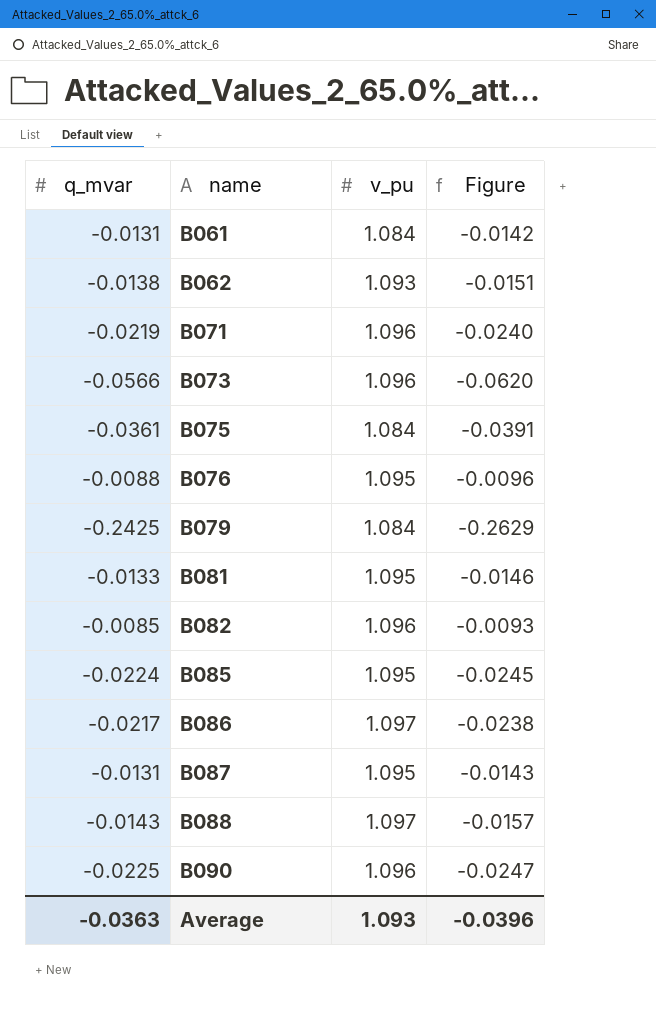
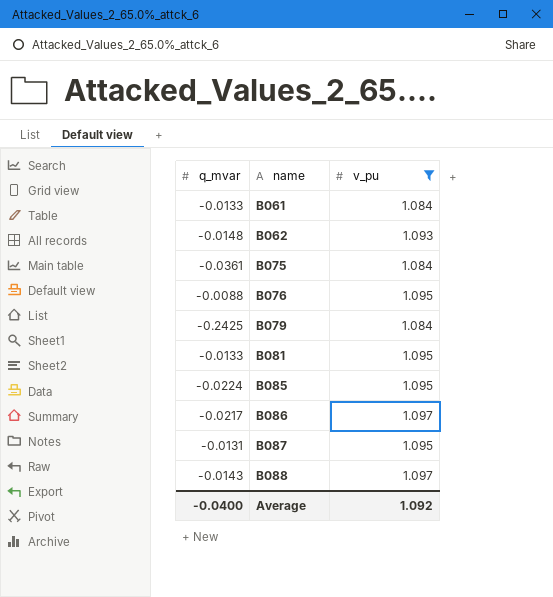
filter: none -> v_pu != 1.096
column Figure | formula: [q_mvar] * [v_pu] -> none
B061 | q_mvar: -0.0131 -> -0.0133
B062 | q_mvar: -0.0138 -> -0.0148
Average | q_mvar: -0.0363 -> -0.0400
Average | v_pu: 1.093 -> 1.092

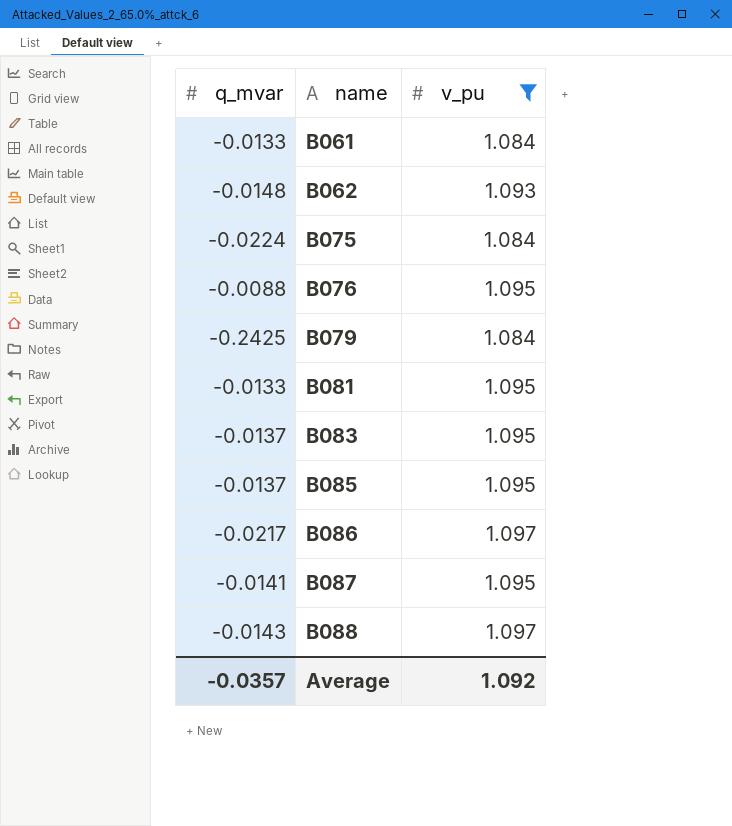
B075 | q_mvar: -0.0361 -> -0.0224
row B083: none -> -0.0137 | 1.095
B085 | q_mvar: -0.0224 -> -0.0137
B087 | q_mvar: -0.0131 -> -0.0141
Average | q_mvar: -0.0400 -> -0.0357

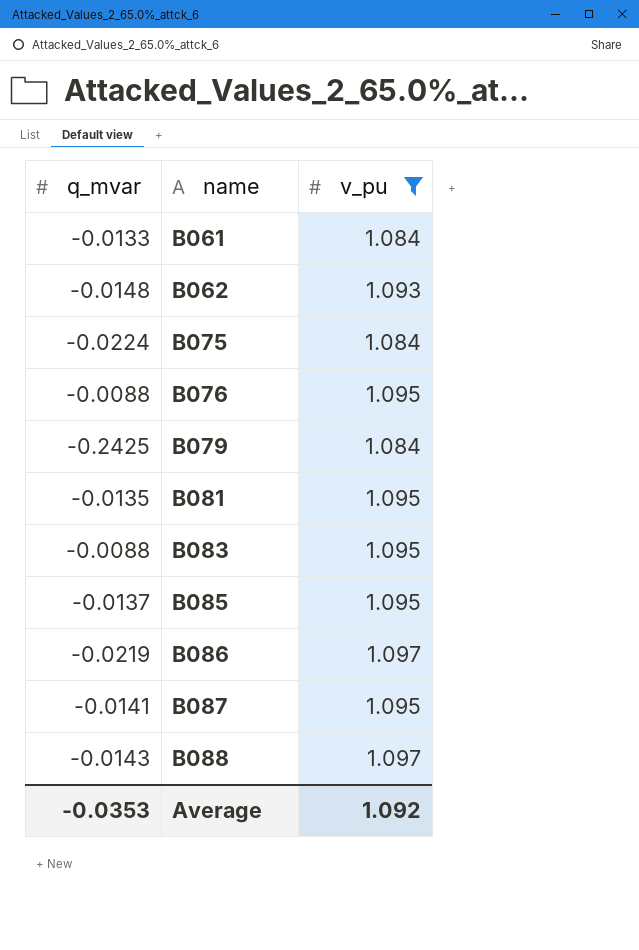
B081 | q_mvar: -0.0133 -> -0.0135
B083 | q_mvar: -0.0137 -> -0.0088
B086 | q_mvar: -0.0217 -> -0.0219
Average | q_mvar: -0.0357 -> -0.0353

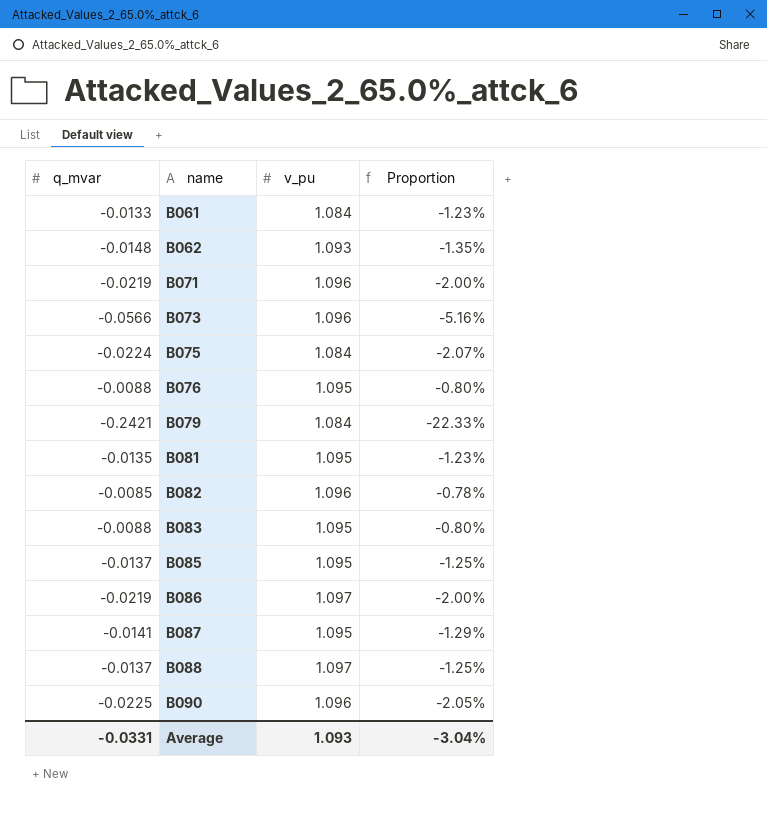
filter: v_pu != 1.096 -> none
column Proportion | formula: none -> [q_mvar] / [v_pu]
B079 | q_mvar: -0.2425 -> -0.2421
B088 | q_mvar: -0.0143 -> -0.0137
Average | q_mvar: -0.0353 -> -0.0331
Average | v_pu: 1.092 -> 1.093

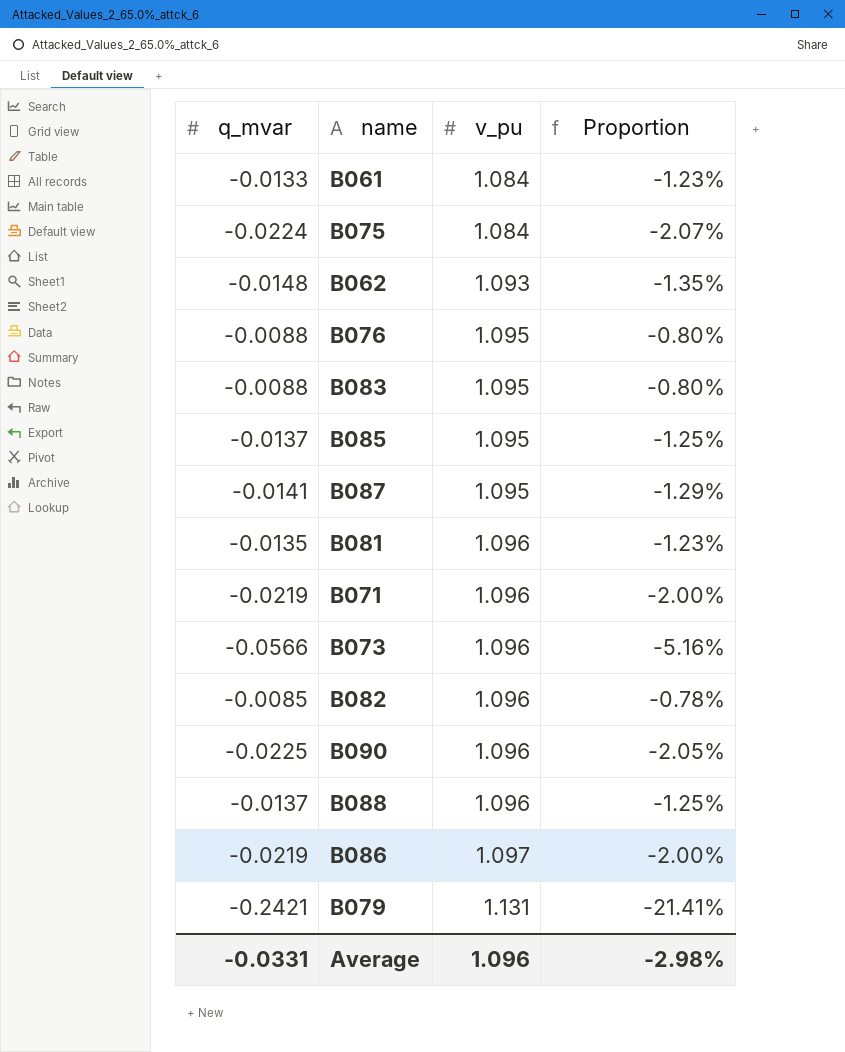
row order: name ascending -> v_pu ascending
B081 | v_pu: 1.095 -> 1.096
B088 | v_pu: 1.097 -> 1.096
B079 | v_pu: 1.084 -> 1.131
B079 | Proportion: -22.33% -> -21.41%
Average | v_pu: 1.093 -> 1.096
Average | Proportion: -3.04% -> -2.98%

